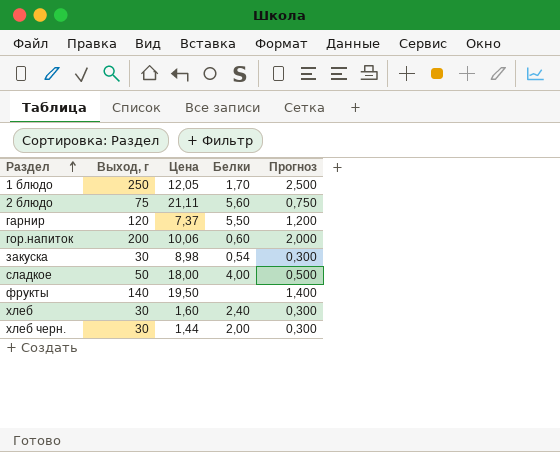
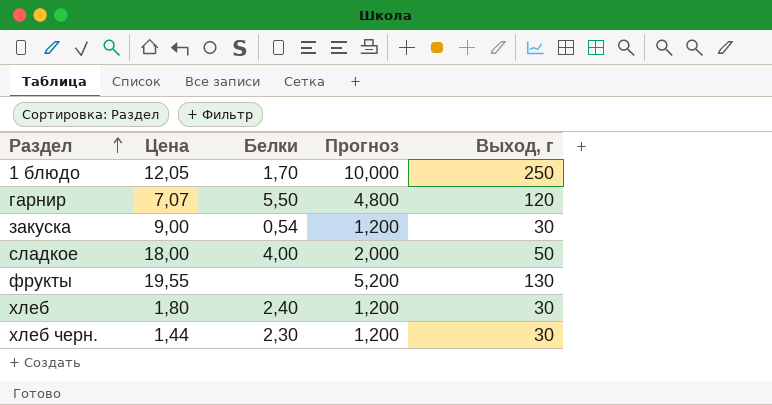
column Прогноз | formula: [Выход, г] * 0,01 -> [Выход, г] * 0,04
column Выход, г | position: 2 -> 5
row 2 блюдо: 75 | 21,11 | 5,60 | 0,750 -> none
row гор.напиток: 200 | 10,06 | 0,60 | 2,000 -> none
гарнир | Цена: 7,37 -> 7,07
закуска | Цена: 8,98 -> 9,00
фрукты | Цена: 19,50 -> 19,55
фрукты | Выход, г: 140 -> 130
хлеб | Цена: 1,60 -> 1,80
хлеб черн. | Белки: 2,00 -> 2,30

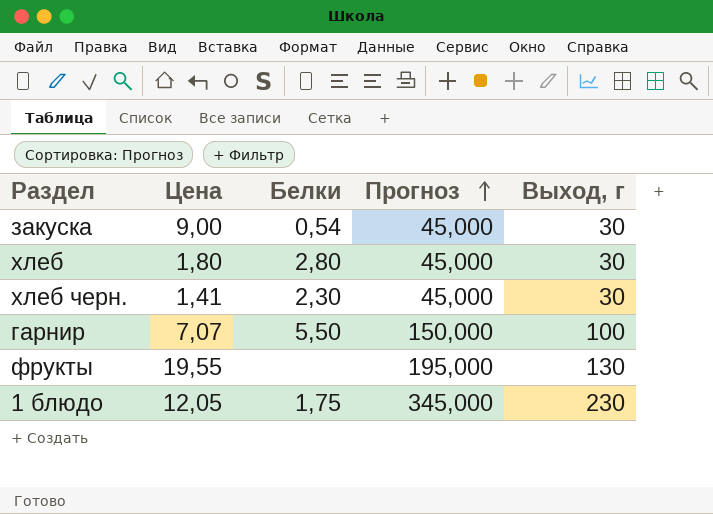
row order: Раздел ascending -> Прогноз ascending
column Прогноз | formula: [Выход, г] * 0,04 -> [Выход, г] * 1,5
row сладкое: 18,00 | 4,00 | 2,000 | 50 -> none
хлеб | Белки: 2,40 -> 2,80
хлеб черн. | Цена: 1,44 -> 1,41
гарнир | Выход, г: 120 -> 100
1 блюдо | Белки: 1,70 -> 1,75
1 блюдо | Выход, г: 250 -> 230

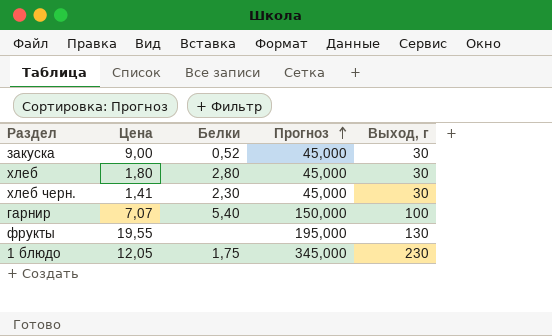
закуска | Белки: 0,54 -> 0,52
гарнир | Белки: 5,50 -> 5,40

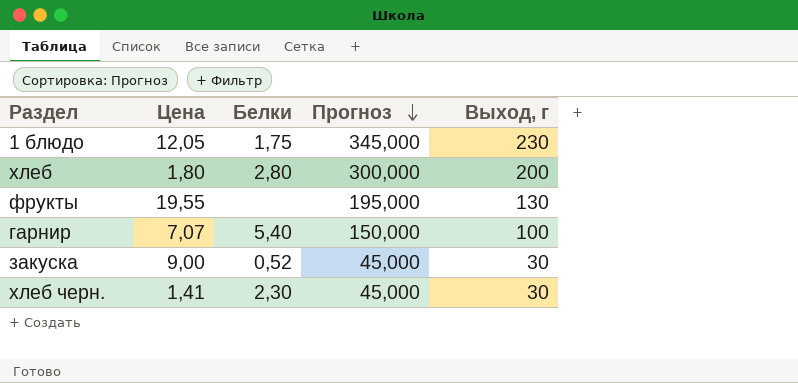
row order: Прогноз ascending -> Прогноз descending
хлеб | Прогноз: 45,000 -> 300,000
хлеб | Выход, г: 30 -> 200

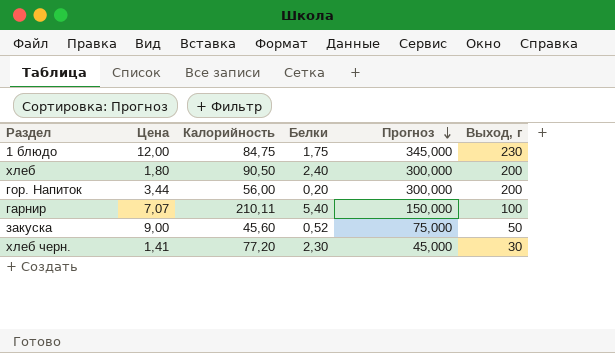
column Калорийность | position: none -> 3
row фрукты: 19,55 | none | 195,000 | 130 -> none
1 блюдо | Цена: 12,05 -> 12,00
хлеб | Белки: 2,80 -> 2,40
row гор. Напиток: none -> 3,44 | 56,00 | 0,20 | 300,000 | 200
закуска | Прогноз: 45,000 -> 75,000
закуска | Выход, г: 30 -> 50

